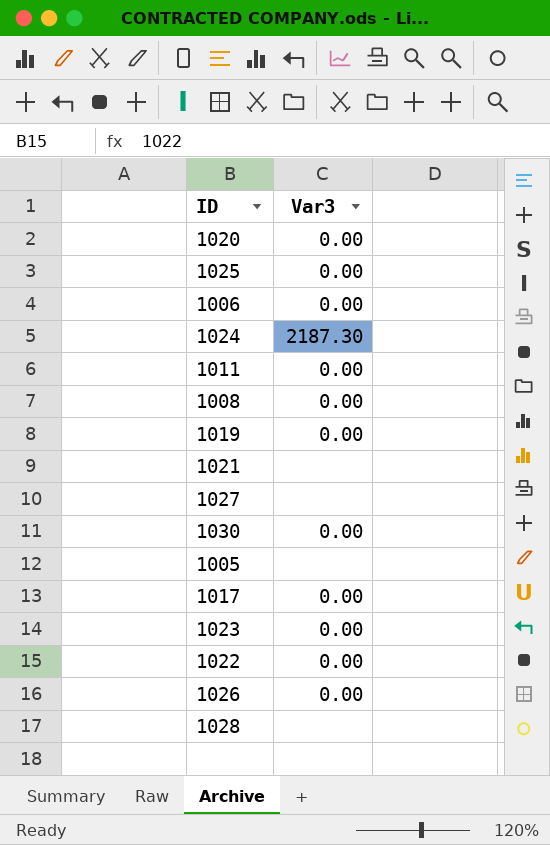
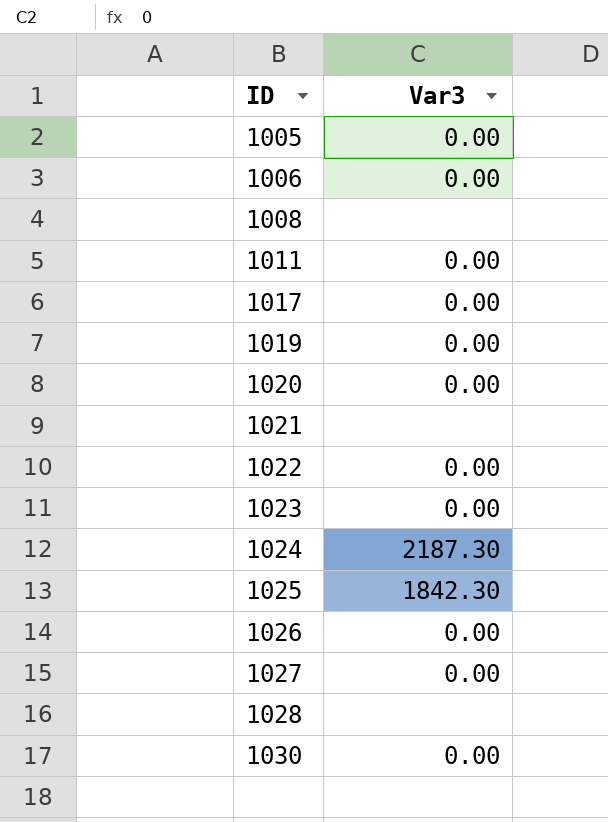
row order: none -> ID ascending
1005 | Var3: none -> 0.00
1008 | Var3: 0.00 -> none
1025 | Var3: 0.00 -> 1842.30
1027 | Var3: none -> 0.00

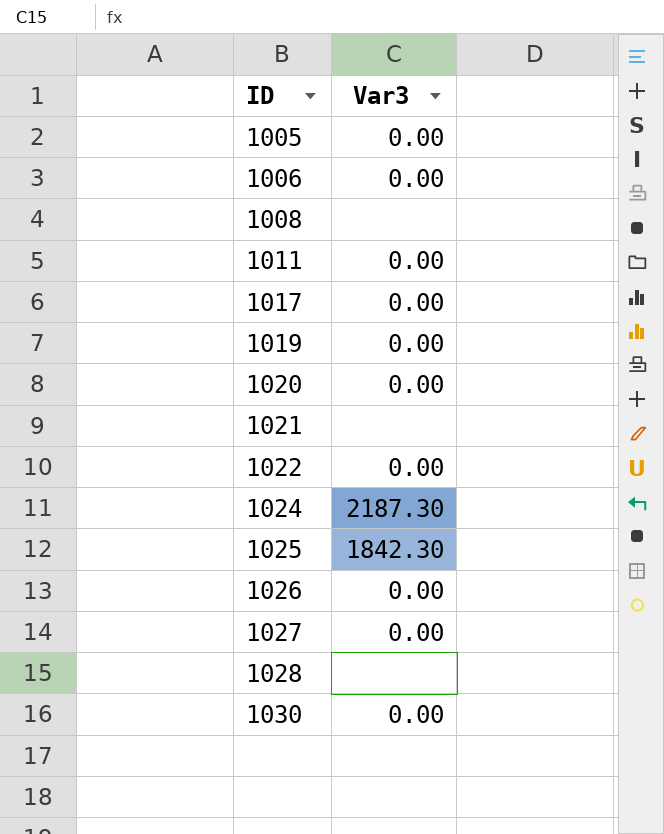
row 1023: 0.00 -> none

